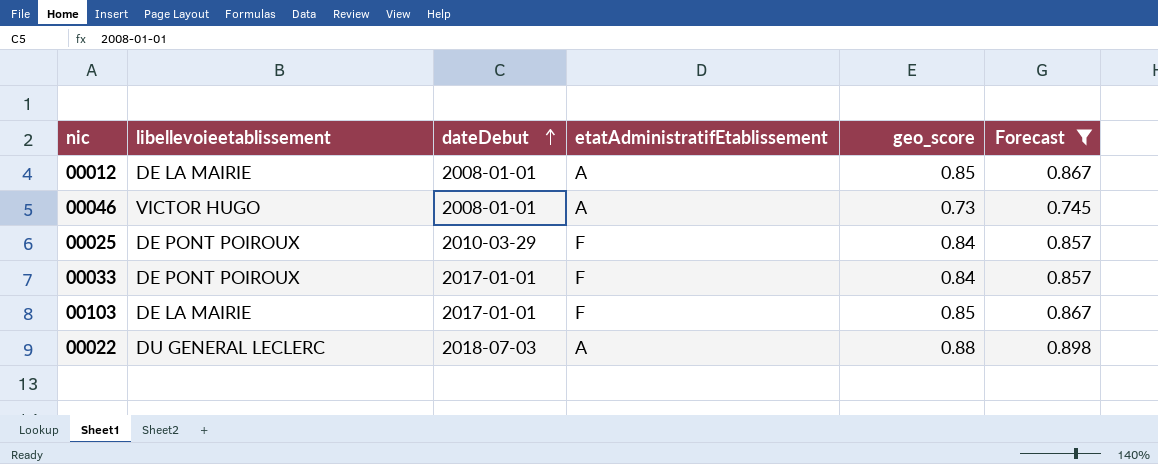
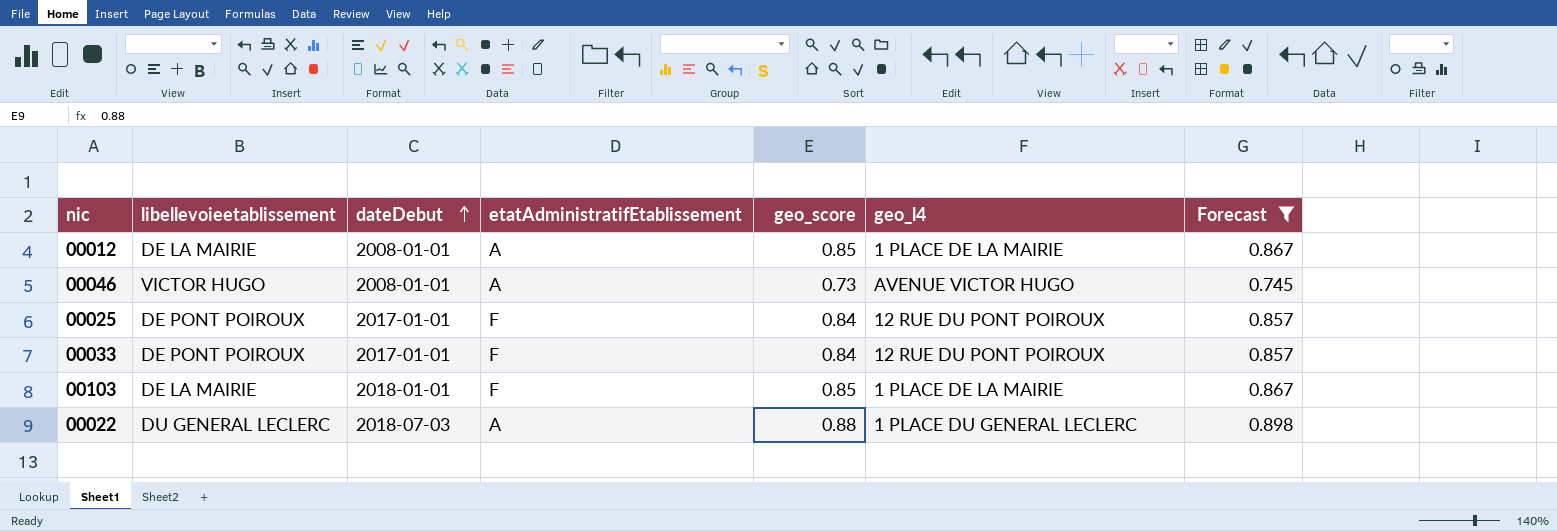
column geo_l4 | position: none -> 6
00025 | dateDebut: 2010-03-29 -> 2017-01-01
00103 | dateDebut: 2017-01-01 -> 2018-01-01

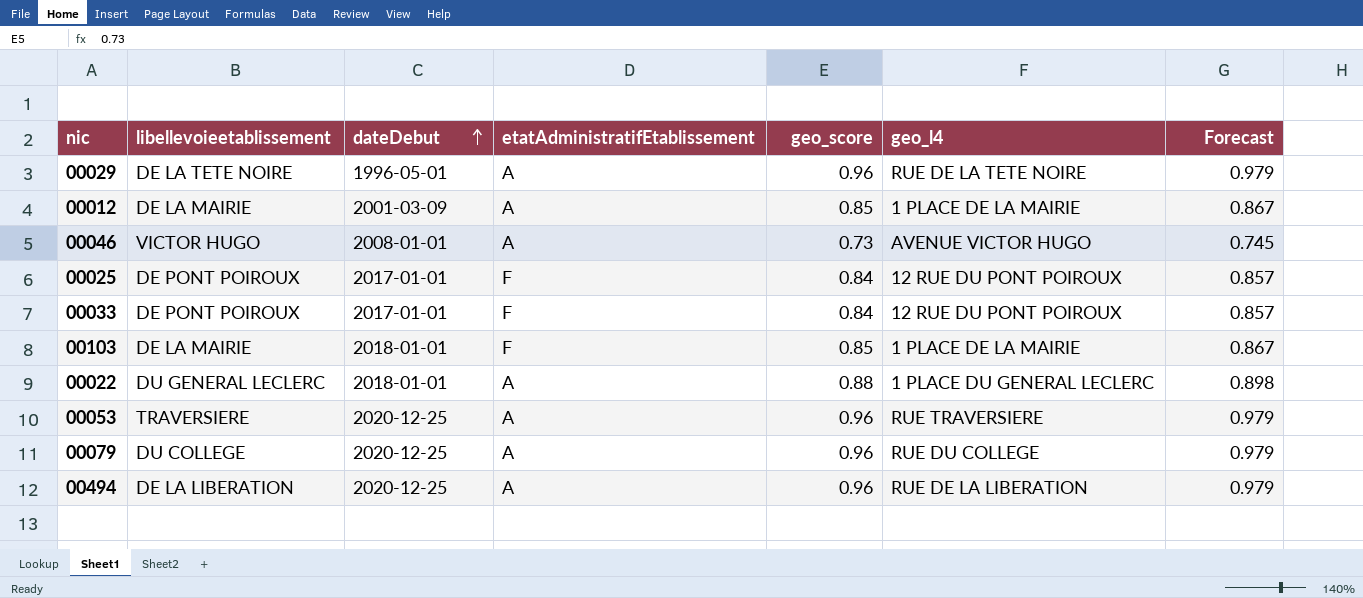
filter: Forecast != 0.979 -> none
00012 | dateDebut: 2008-01-01 -> 2001-03-09
00022 | dateDebut: 2018-07-03 -> 2018-01-01

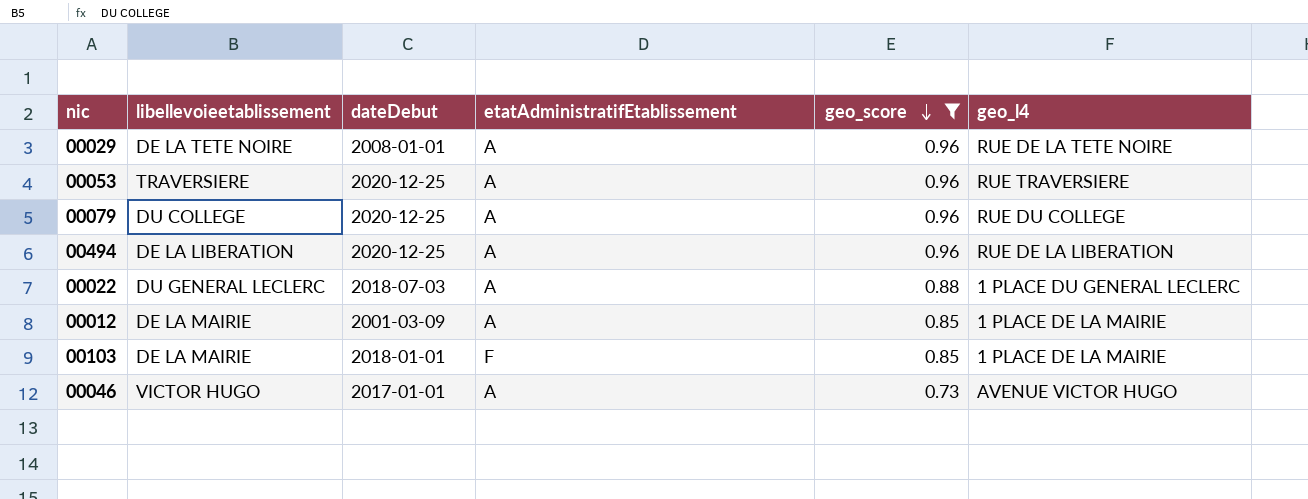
filter: none -> geo_score != 0.84
row order: dateDebut ascending -> geo_score descending
column Forecast | formula: [geo_score] * 1.02 -> none
00029 | dateDebut: 1996-05-01 -> 2008-01-01
00022 | dateDebut: 2018-01-01 -> 2018-07-03
00046 | dateDebut: 2008-01-01 -> 2017-01-01

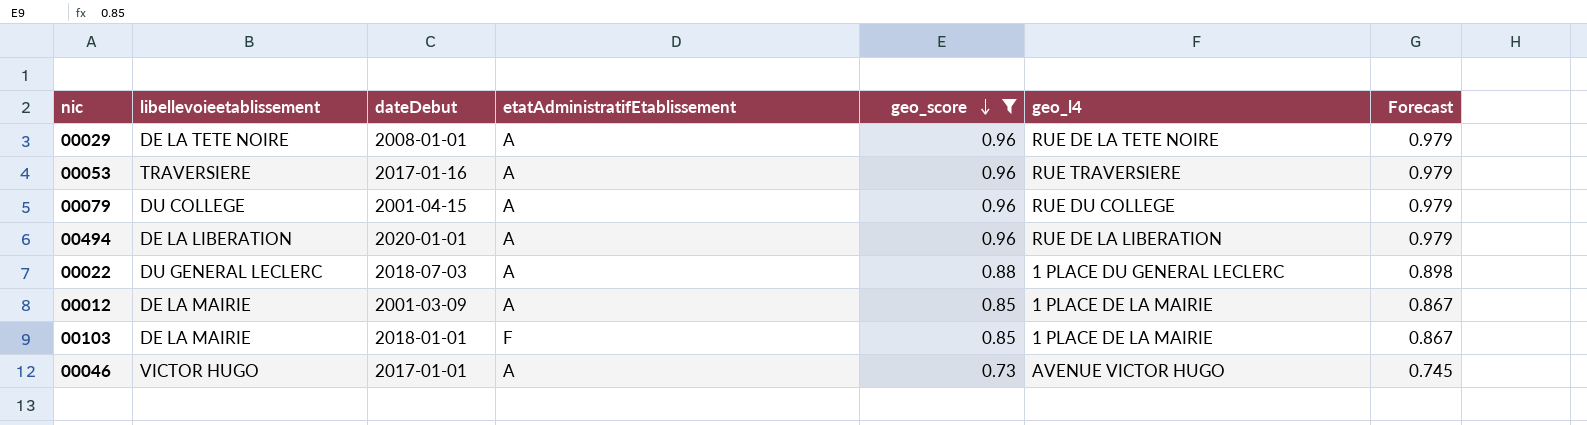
column Forecast | formula: none -> [geo_score] * 1.02
00053 | dateDebut: 2020-12-25 -> 2017-01-16
00079 | dateDebut: 2020-12-25 -> 2001-04-15
00494 | dateDebut: 2020-12-25 -> 2020-01-01

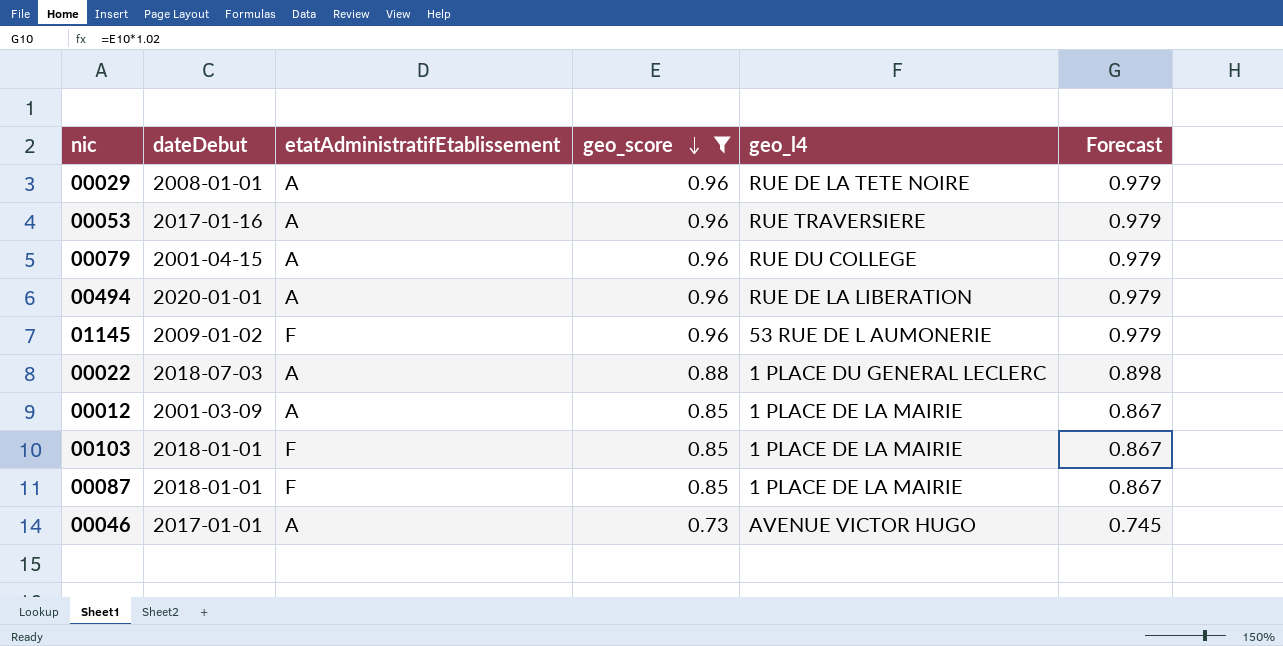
column libellevoieetablissement | position: 2 -> none
row 01145: none -> 2009-01-02 | F | 0.96 | 53 RUE DE L AUMONERIE | 0.979
row 00087: none -> 2018-01-01 | F | 0.85 | 1 PLACE DE LA MAIRIE | 0.867

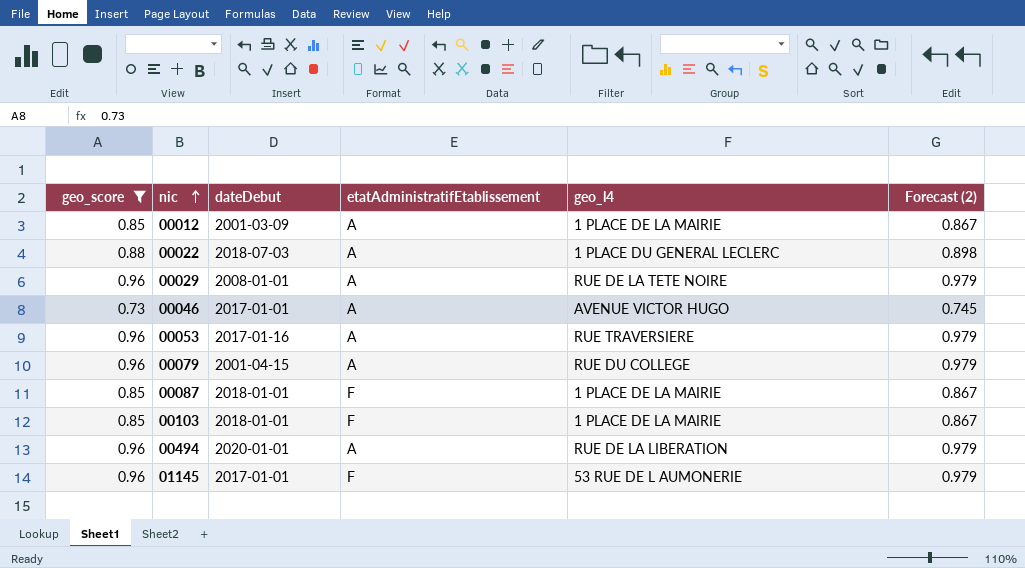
row order: geo_score descending -> nic ascending
column geo_score | position: 4 -> 1
column name: Forecast -> Forecast (2)
01145 | dateDebut: 2009-01-02 -> 2017-01-01

